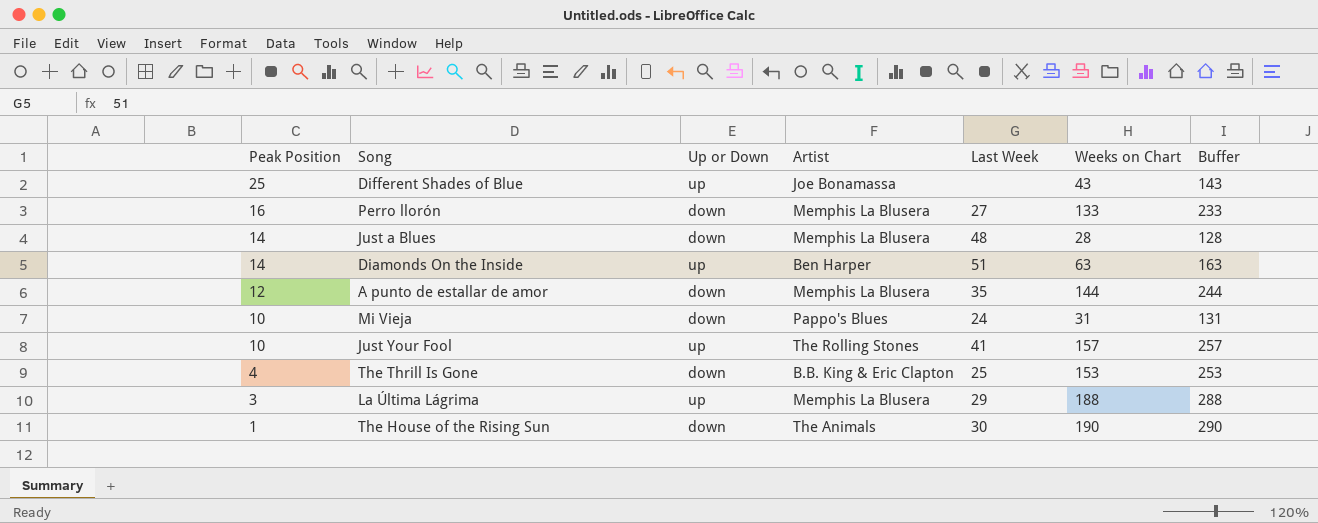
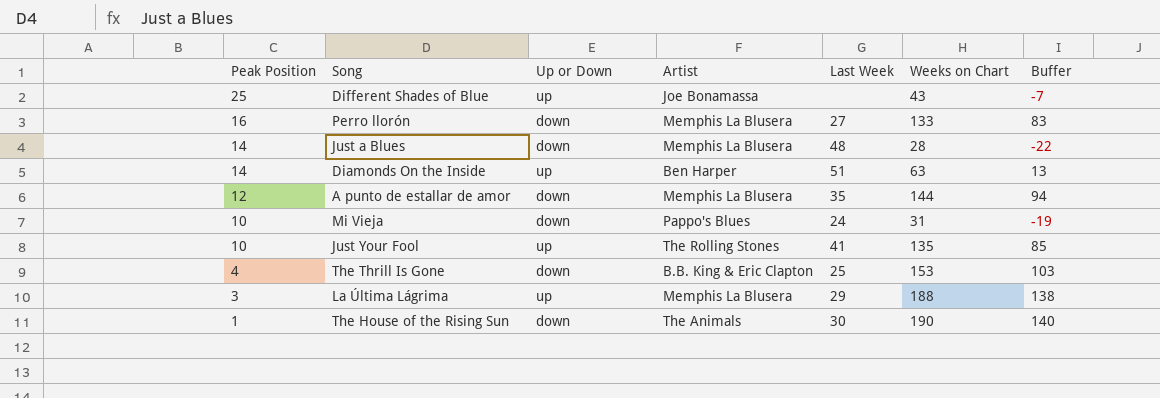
column Buffer | formula: [Weeks on Chart] + 100 -> [Weeks on Chart] - 50
Just Your Fool | Weeks on Chart: 157 -> 135

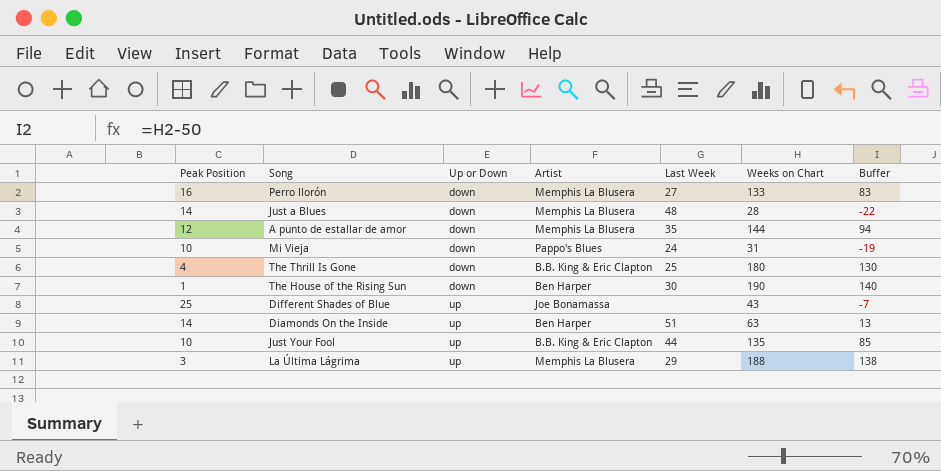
row order: Peak Position descending -> Up or Down ascending
The Thrill Is Gone | Weeks on Chart: 153 -> 180
The Thrill Is Gone | Buffer: 103 -> 130
The House of the Rising Sun | Artist: The Animals -> Ben Harper
Just Your Fool | Artist: The Rolling Stones -> B.B. King & Eric Clapton
Just Your Fool | Last Week: 41 -> 44

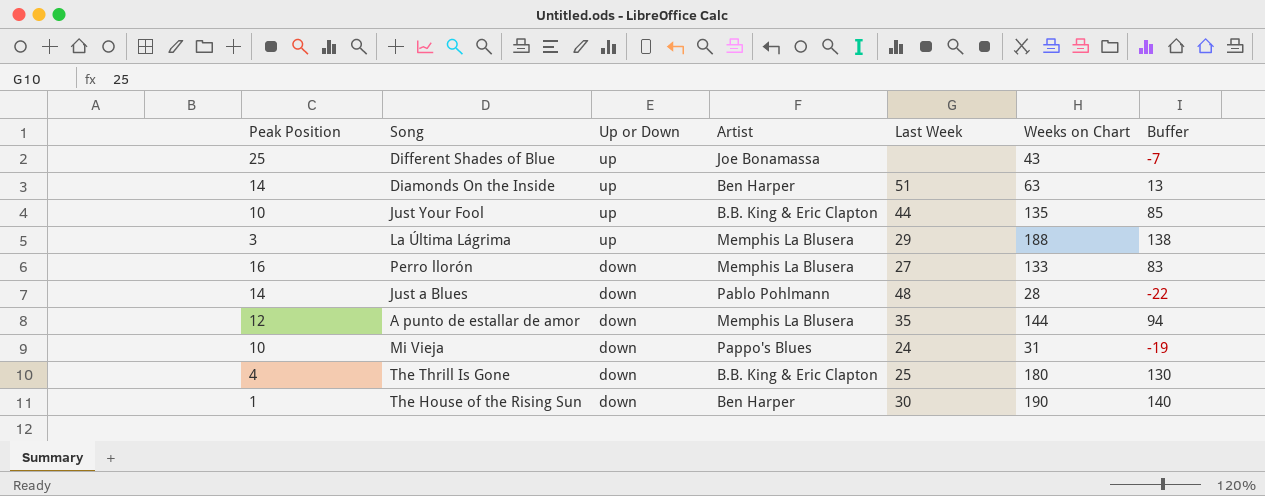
row order: Up or Down ascending -> Up or Down descending
Just a Blues | Artist: Memphis La Blusera -> Pablo Pohlmann

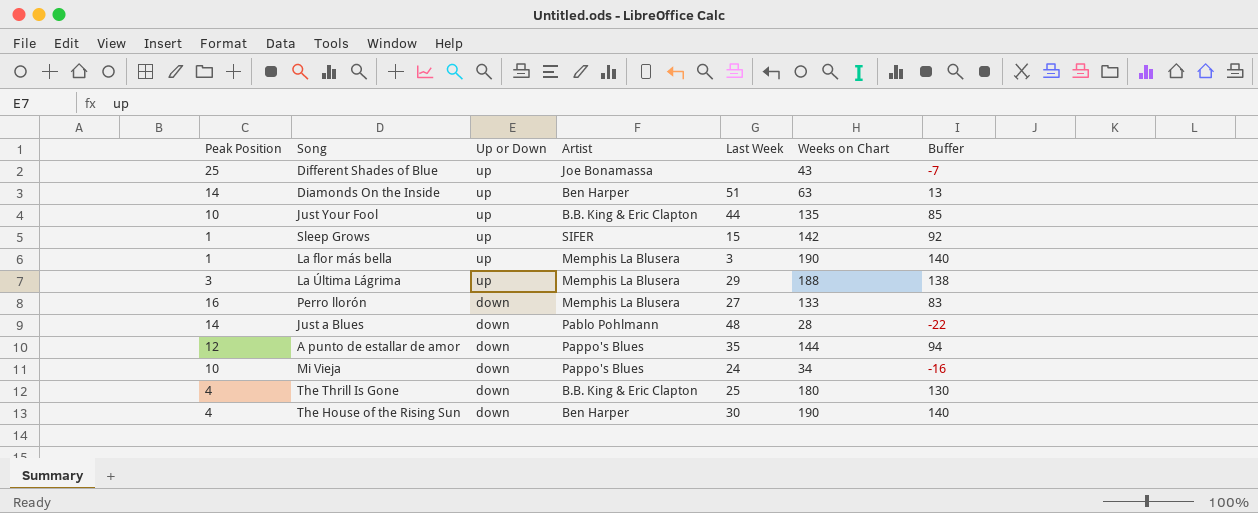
row Sleep Grows: none -> 1 | up | SIFER | 15 | 142 | 92
row La flor más bella: none -> 1 | up | Memphis La Blusera | 3 | 190 | 140
A punto de estallar de amor | Artist: Memphis La Blusera -> Pappo's Blues
Mi Vieja | Weeks on Chart: 31 -> 34
Mi Vieja | Buffer: -19 -> -16
The House of the Rising Sun | Peak Position: 1 -> 4

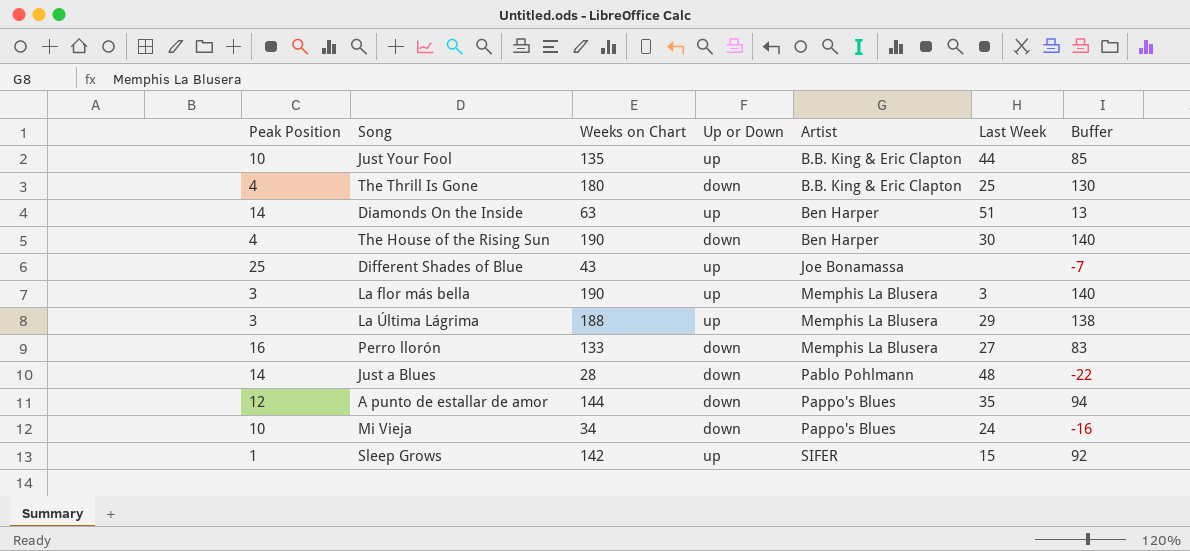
row order: Up or Down descending -> Artist ascending
column Weeks on Chart | position: 6 -> 3
La flor más bella | Peak Position: 1 -> 3

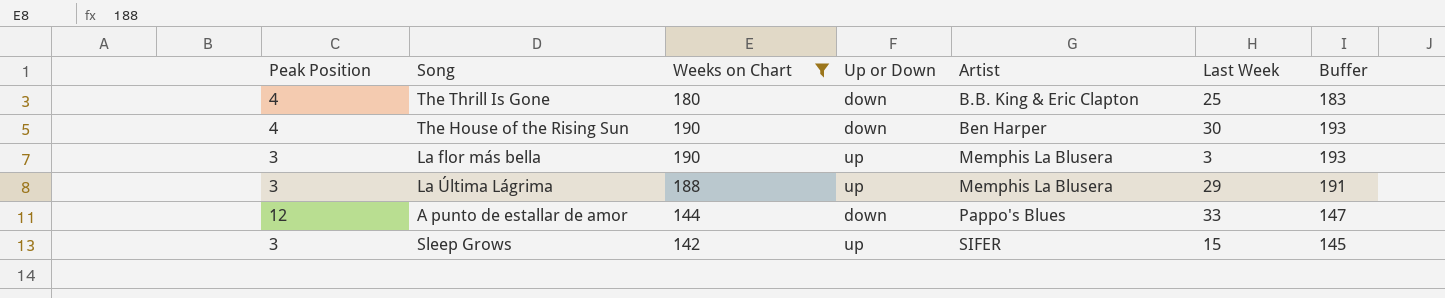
filter: none -> Weeks on Chart >= 142
column Buffer | formula: [Weeks on Chart] - 50 -> [Weeks on Chart] + 3
A punto de estallar de amor | Last Week: 35 -> 33
Sleep Grows | Peak Position: 1 -> 3

